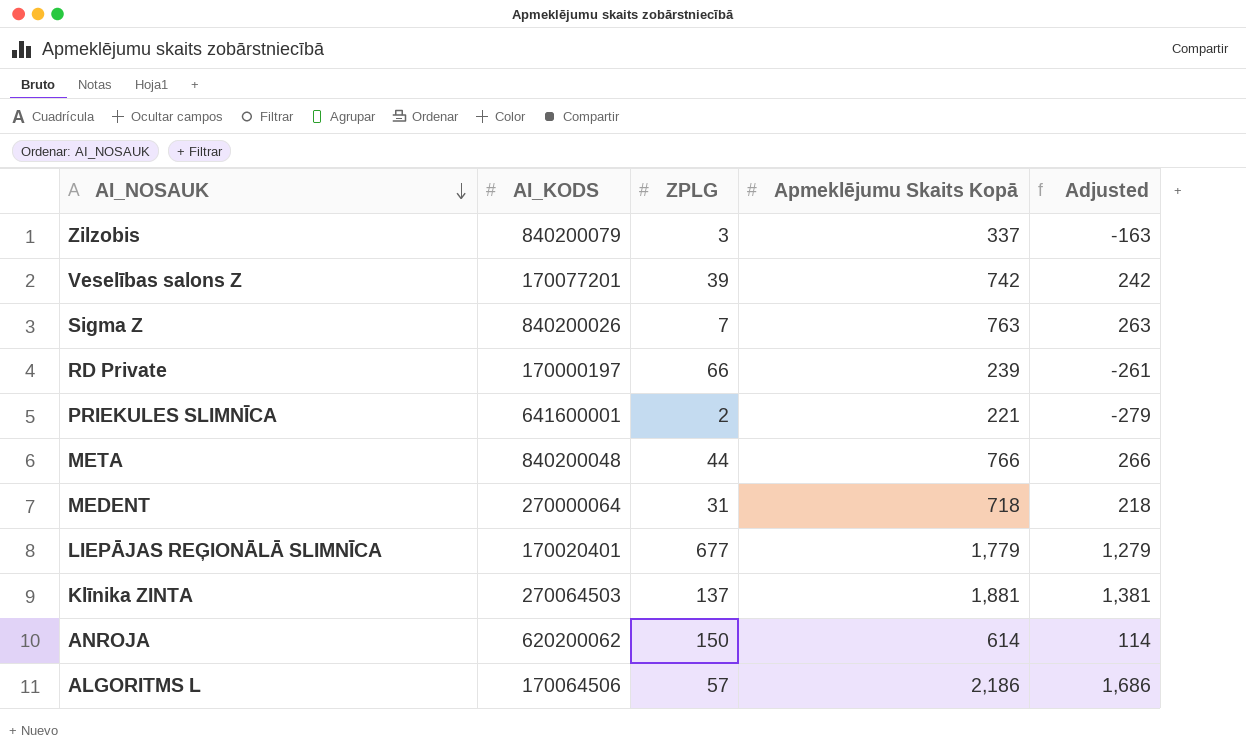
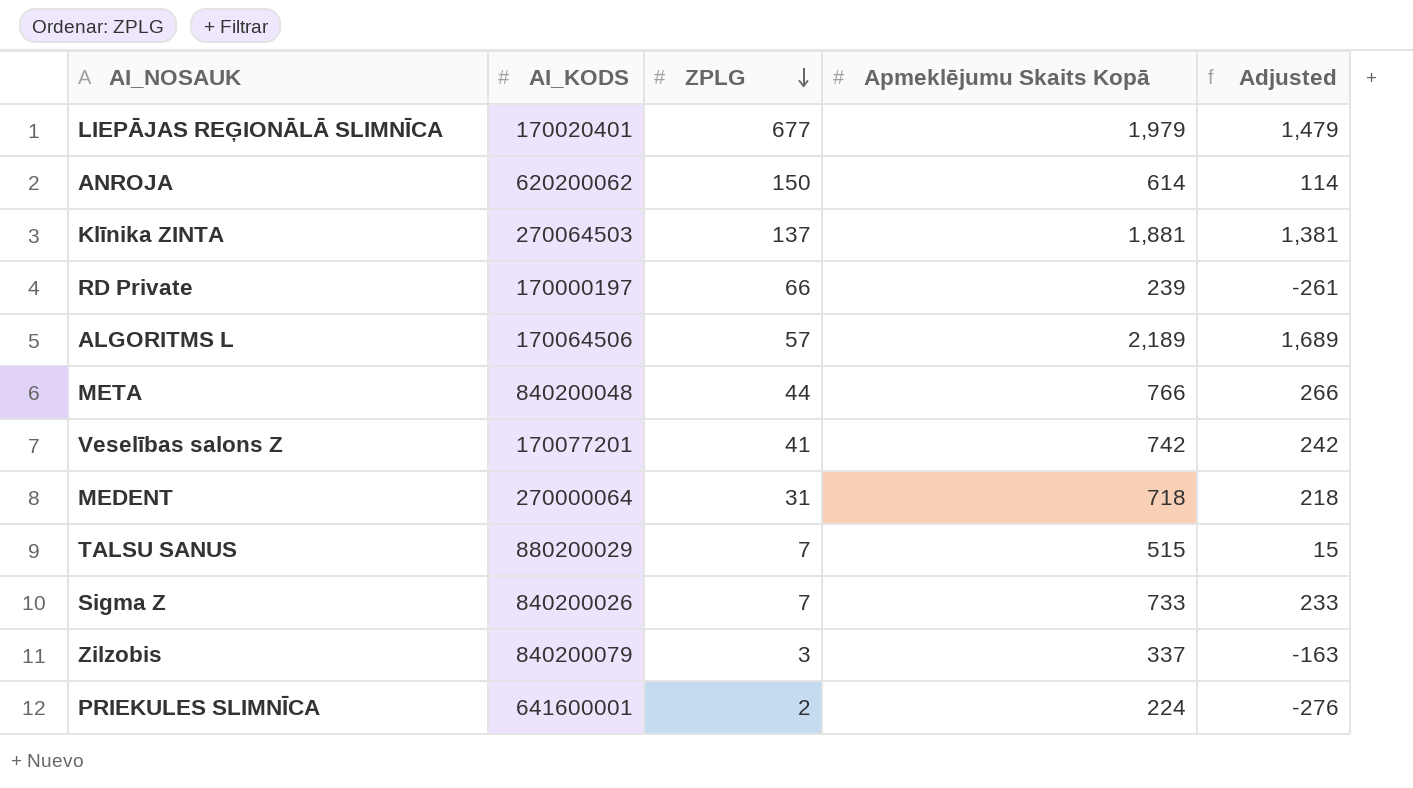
row order: AI_NOSAUK descending -> ZPLG descending
LIEPĀJAS REĢIONĀLĀ SLIMNĪCA | Apmeklējumu Skaits Kopā: 1,779 -> 1,979
LIEPĀJAS REĢIONĀLĀ SLIMNĪCA | Adjusted: 1,279 -> 1,479
ALGORITMS L | Apmeklējumu Skaits Kopā: 2,186 -> 2,189
ALGORITMS L | Adjusted: 1,686 -> 1,689
Veselības salons Z | ZPLG: 39 -> 41
row TALSU SANUS: none -> 880200029 | 7 | 515 | 15
Sigma Z | Apmeklējumu Skaits Kopā: 763 -> 733
Sigma Z | Adjusted: 263 -> 233
PRIEKULES SLIMNĪCA | Apmeklējumu Skaits Kopā: 221 -> 224
PRIEKULES SLIMNĪCA | Adjusted: -279 -> -276

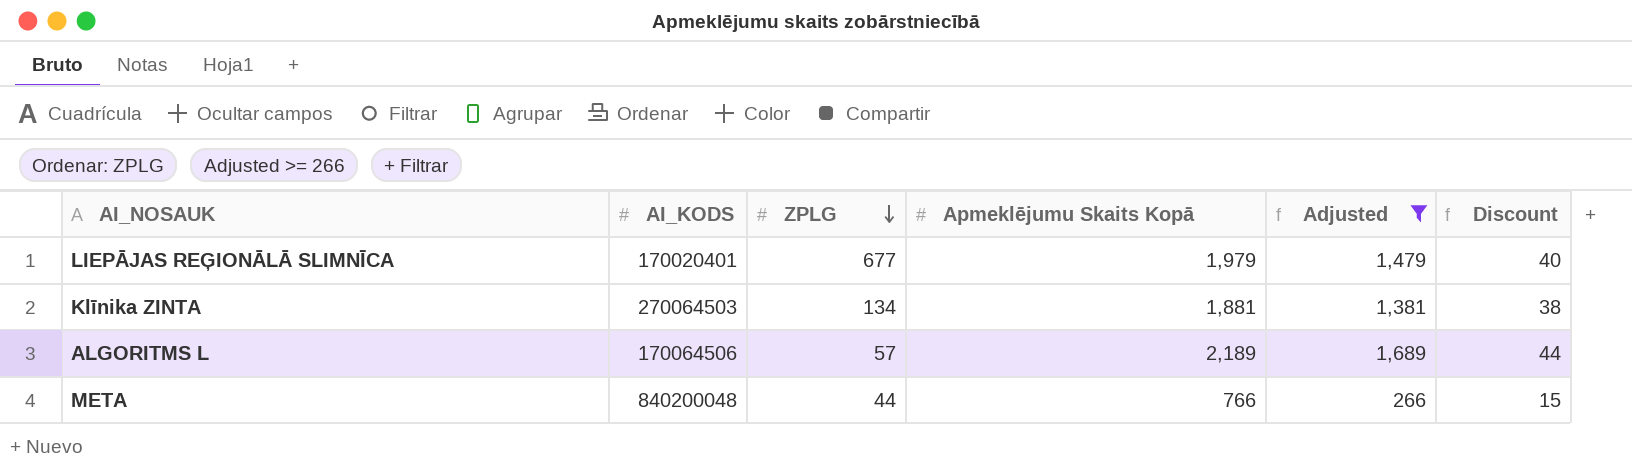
filter: none -> Adjusted >= 266
column Discount | formula: none -> [Apmeklējumu Skaits Kopā] * 0.02
Klīnika ZINTA | ZPLG: 137 -> 134

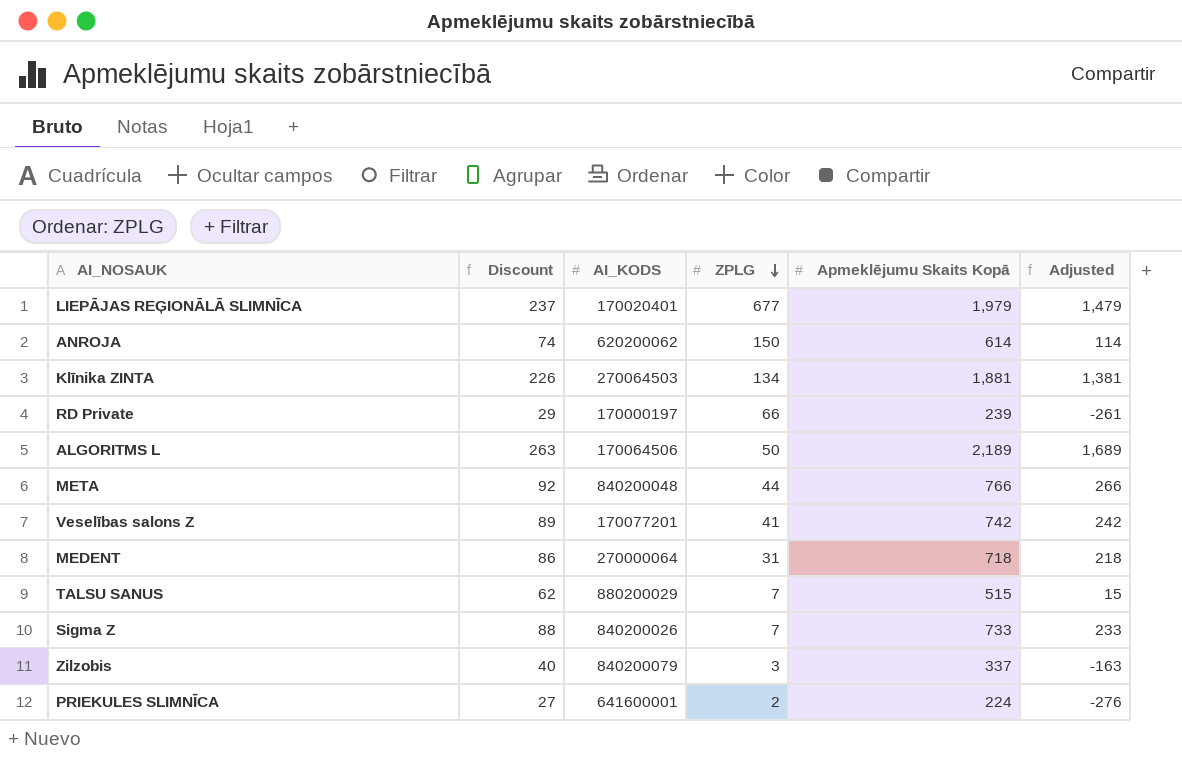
filter: Adjusted >= 266 -> none
column Discount | formula: [Apmeklējumu Skaits Kopā] * 0.02 -> [Apmeklējumu Skaits Kopā] * 0.12
column Discount | position: 6 -> 2
ALGORITMS L | ZPLG: 57 -> 50

